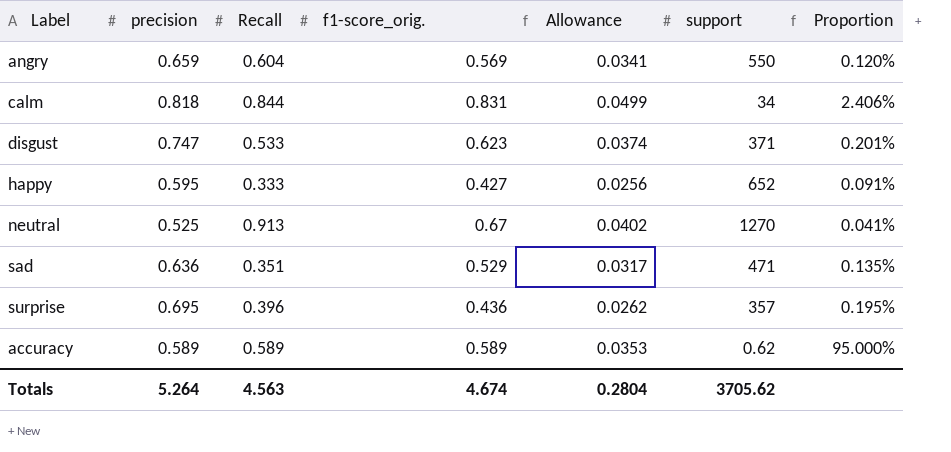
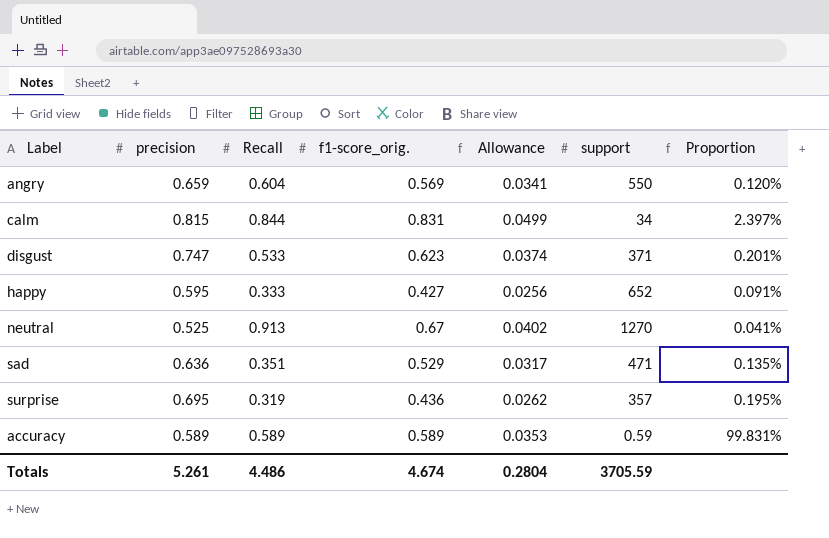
calm | precision: 0.818 -> 0.815
calm | Proportion: 2.406% -> 2.397%
surprise | Recall: 0.396 -> 0.319
accuracy | support: 0.62 -> 0.59
accuracy | Proportion: 95.000% -> 99.831%
Totals | precision: 5.264 -> 5.261
Totals | Recall: 4.563 -> 4.486
Totals | support: 3705.62 -> 3705.59

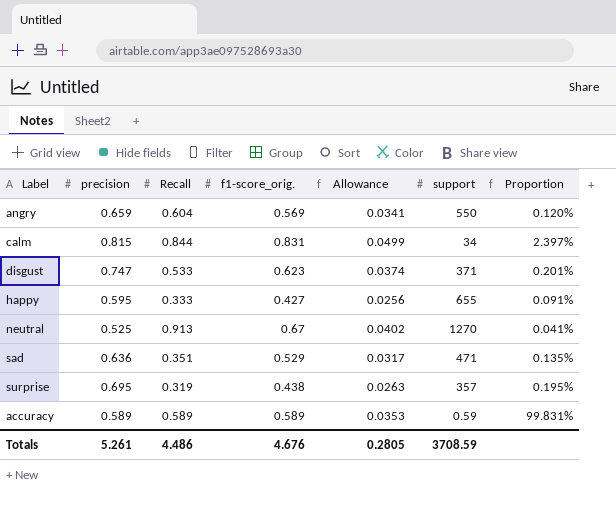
happy | support: 652 -> 655
surprise | f1-score_orig.: 0.436 -> 0.438
surprise | Allowance: 0.0262 -> 0.0263
Totals | f1-score_orig.: 4.674 -> 4.676
Totals | Allowance: 0.2804 -> 0.2805
Totals | support: 3705.59 -> 3708.59

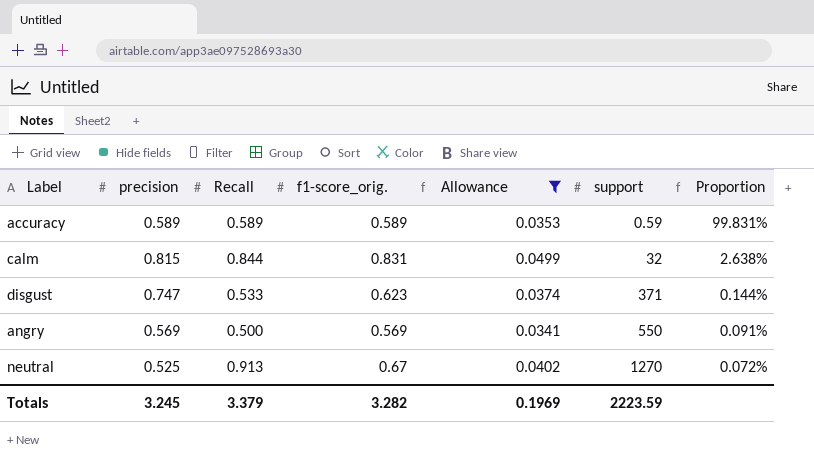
filter: none -> Allowance >= 0.0341
row order: none -> support ascending
column Proportion | formula: [precision] / [support] -> [Recall] / [support]
calm | support: 34 -> 32
angry | precision: 0.659 -> 0.569
angry | Recall: 0.604 -> 0.500
Totals | precision: 5.261 -> 3.245
Totals | Recall: 4.486 -> 3.379
Totals | f1-score_orig.: 4.676 -> 3.282
Totals | Allowance: 0.2805 -> 0.1969
Totals | support: 3708.59 -> 2223.59

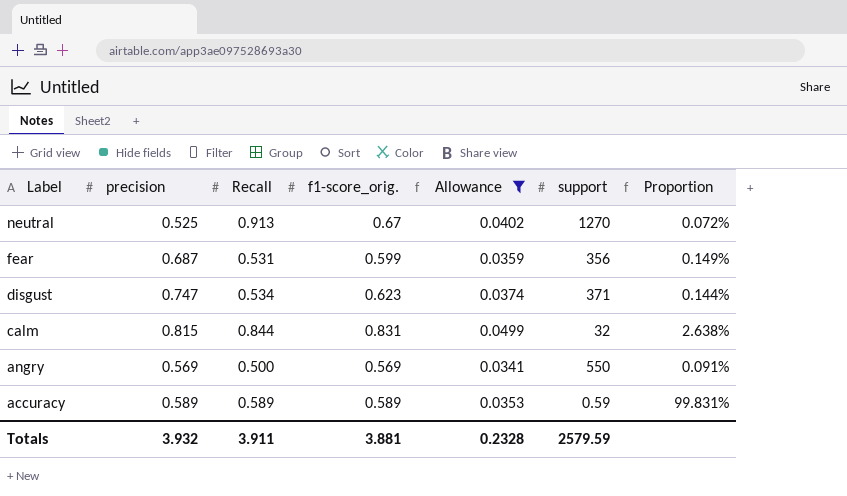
row order: support ascending -> Label descending
row fear: none -> 0.687 | 0.531 | 0.599 | 0.0359 | 356 | 0.149%
disgust | Recall: 0.533 -> 0.534
Totals | precision: 3.245 -> 3.932
Totals | Recall: 3.379 -> 3.911
Totals | f1-score_orig.: 3.282 -> 3.881
Totals | Allowance: 0.1969 -> 0.2328
Totals | support: 2223.59 -> 2579.59

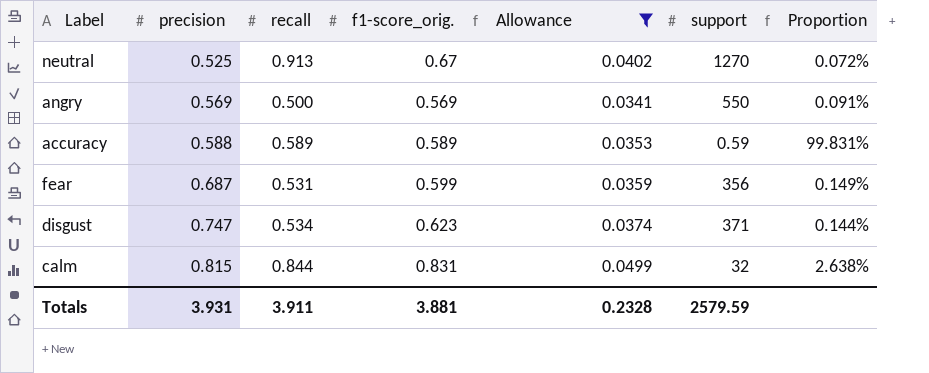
row order: Label descending -> precision ascending
column name: Recall -> recall
accuracy | precision: 0.589 -> 0.588
Totals | precision: 3.932 -> 3.931

